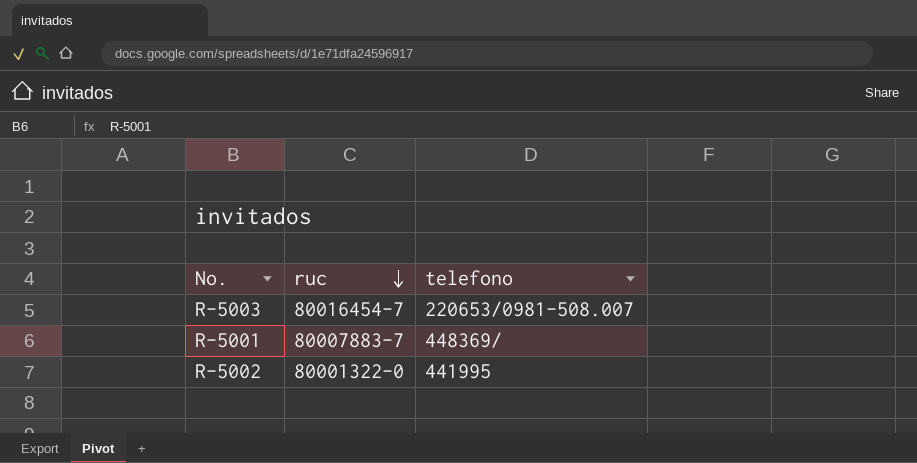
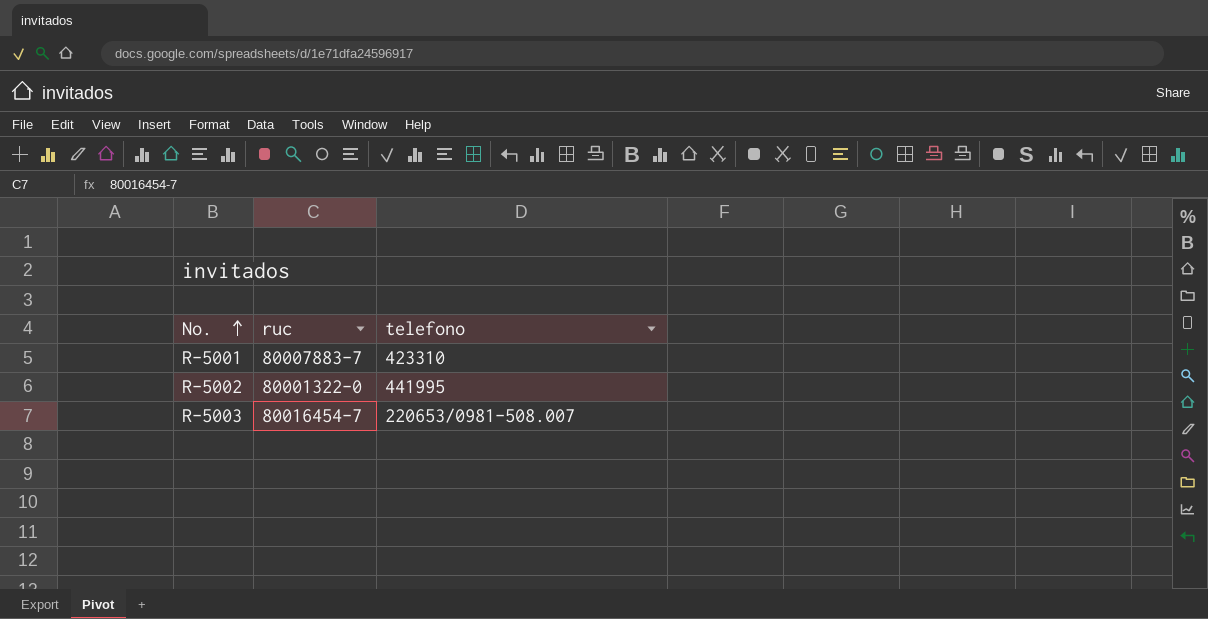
row order: ruc descending -> No. ascending
R-5001 | telefono: 448369/ -> 423310

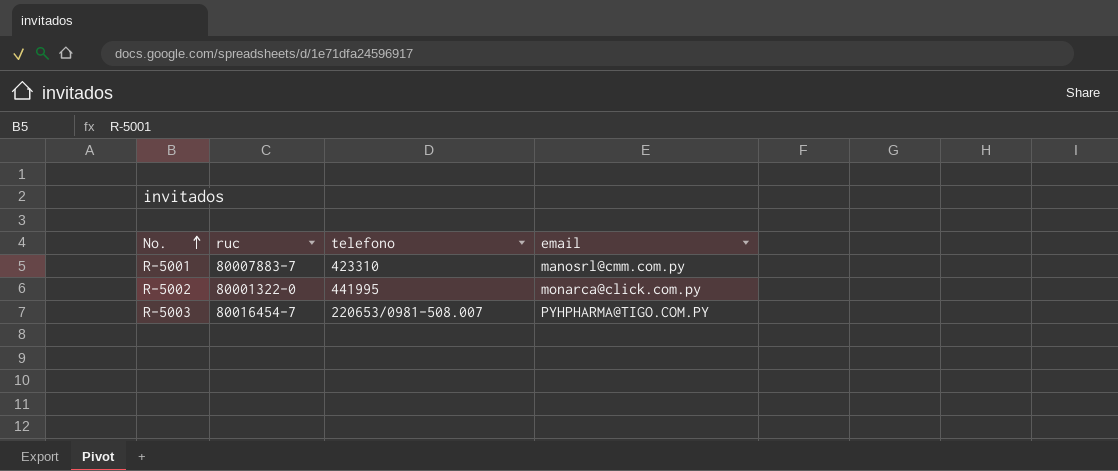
column email | position: none -> 4

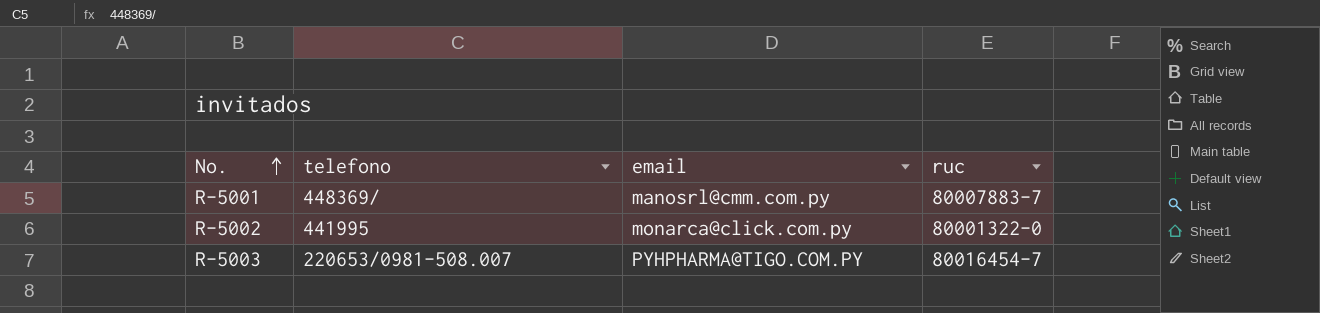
column ruc | position: 2 -> 4
R-5001 | telefono: 423310 -> 448369/

